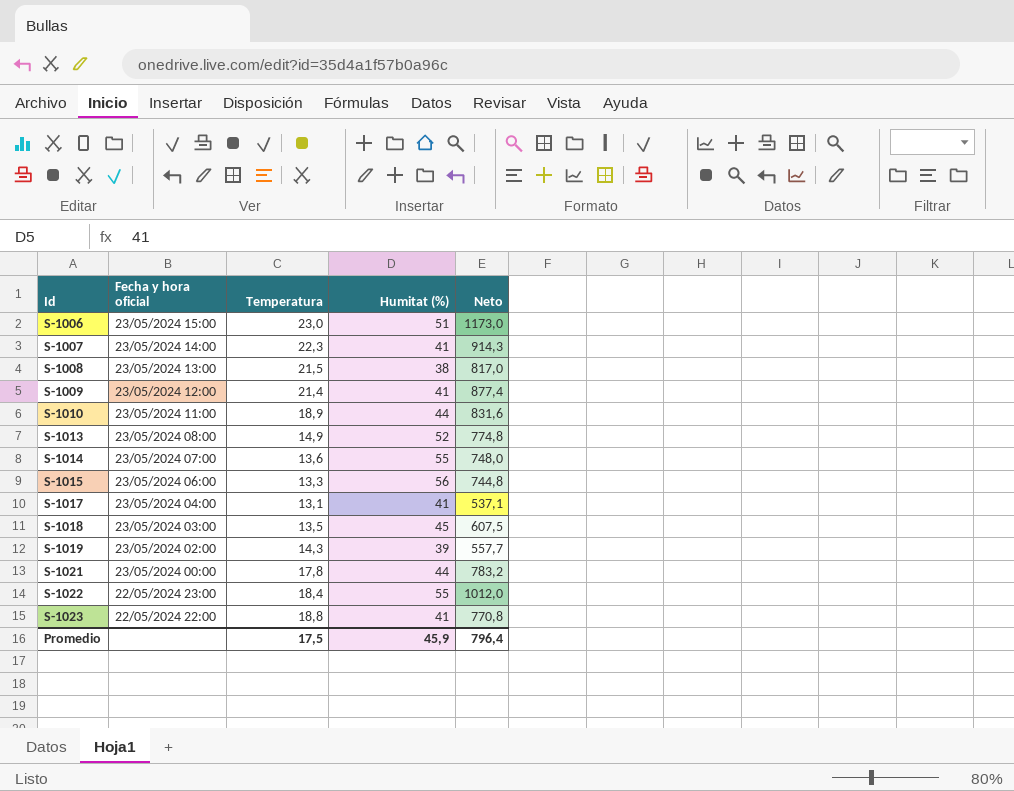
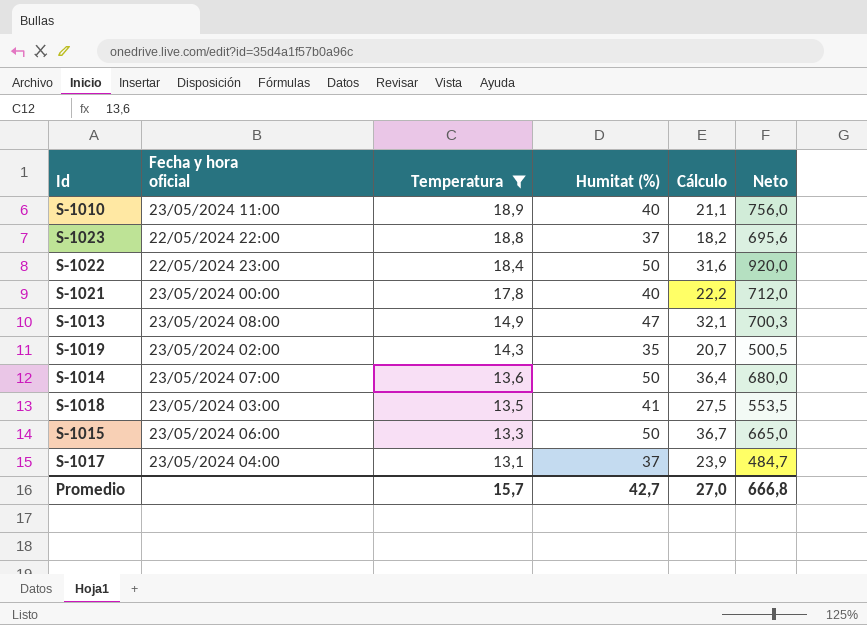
filter: none -> Temperatura <= 18,9
row order: Id ascending -> Temperatura descending
column Cálculo | formula: none -> [Humitat (%)] - [Temperatura]
S-1010 | Humitat (%): 44 -> 40
S-1010 | Neto: 831,6 -> 756,0
S-1023 | Humitat (%): 41 -> 37
S-1023 | Neto: 770,8 -> 695,6
S-1022 | Humitat (%): 55 -> 50
S-1022 | Neto: 1012,0 -> 920,0
S-1021 | Humitat (%): 44 -> 40
S-1021 | Neto: 783,2 -> 712,0
S-1013 | Humitat (%): 52 -> 47
S-1013 | Neto: 774,8 -> 700,3
S-1019 | Humitat (%): 39 -> 35
S-1019 | Neto: 557,7 -> 500,5
S-1014 | Humitat (%): 55 -> 50
S-1014 | Neto: 748,0 -> 680,0
S-1018 | Humitat (%): 45 -> 41
S-1018 | Neto: 607,5 -> 553,5
S-1015 | Humitat (%): 56 -> 50
S-1015 | Neto: 744,8 -> 665,0
S-1017 | Humitat (%): 41 -> 37
S-1017 | Neto: 537,1 -> 484,7
Promedio | Temperatura: 17,5 -> 15,7
Promedio | Humitat (%): 45,9 -> 42,7
Promedio | Neto: 796,4 -> 666,8

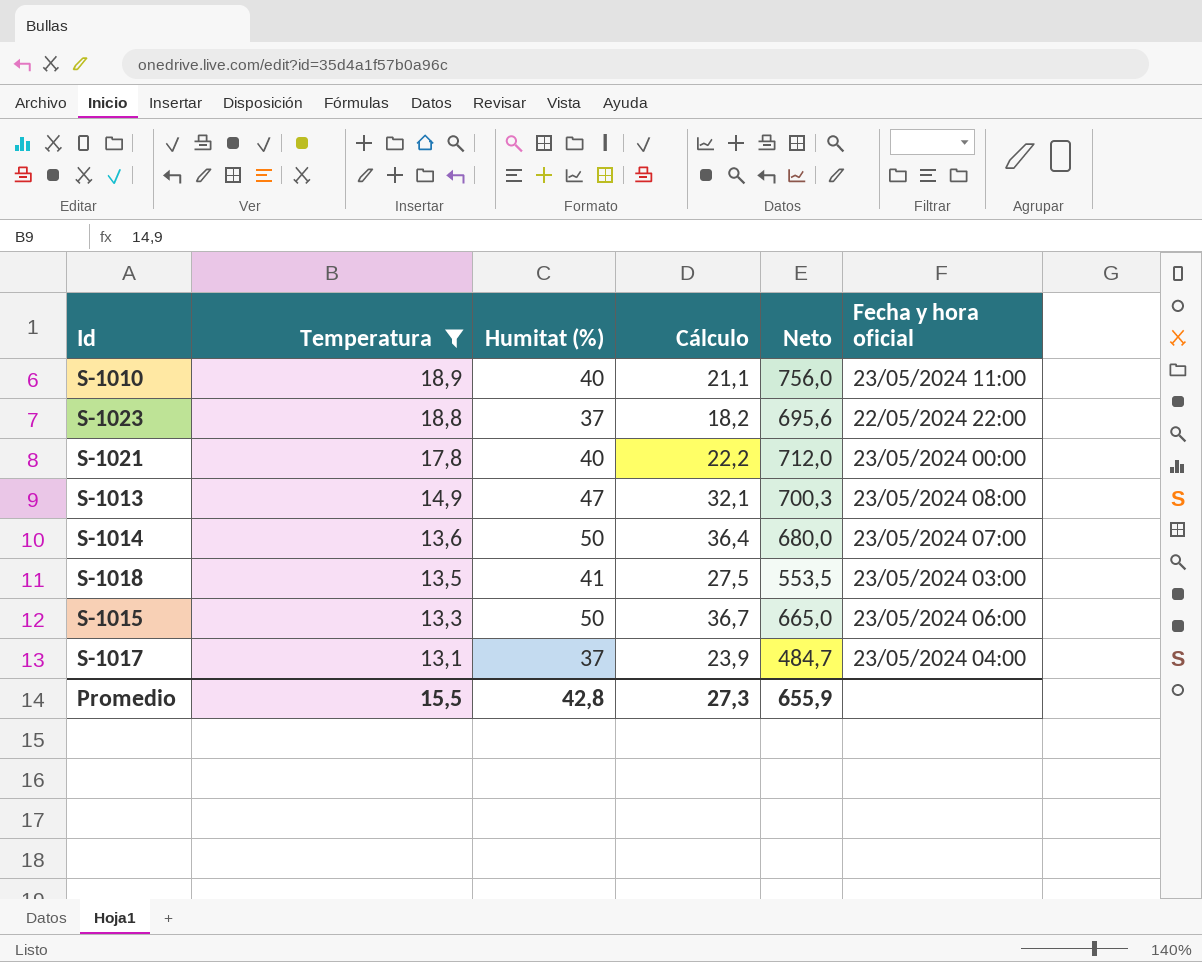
column Fecha y hora oficial | position: 2 -> 6
row S-1022: 22/05/2024 23:00 | 18,4 | 50 | 31,6 | 920,0 -> none
row S-1019: 23/05/2024 02:00 | 14,3 | 35 | 20,7 | 500,5 -> none
Promedio | Temperatura: 15,7 -> 15,5
Promedio | Humitat (%): 42,7 -> 42,8
Promedio | Cálculo: 27,0 -> 27,3
Promedio | Neto: 666,8 -> 655,9

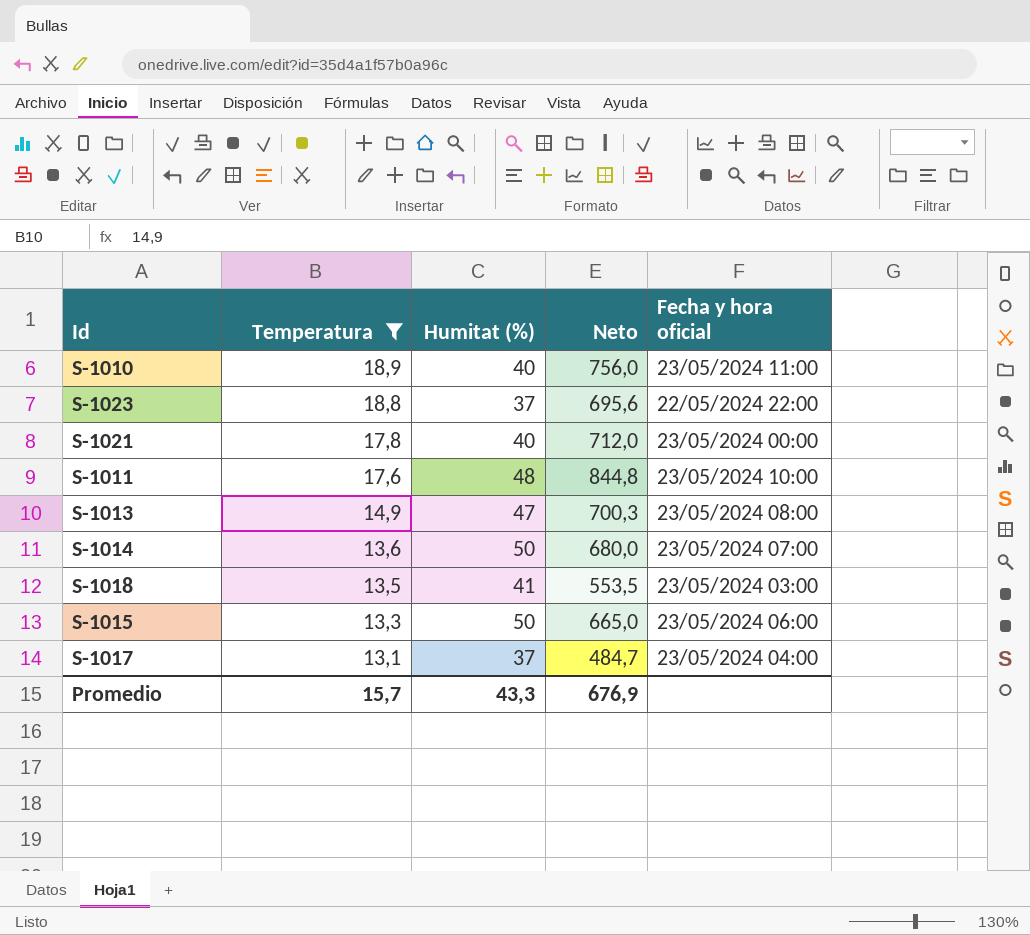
column Cálculo | formula: [Humitat (%)] - [Temperatura] -> none
row S-1011: none -> 17,6 | 48 | 844,8 | 23/05/2024 10:00
Promedio | Temperatura: 15,5 -> 15,7
Promedio | Humitat (%): 42,8 -> 43,3
Promedio | Neto: 655,9 -> 676,9

